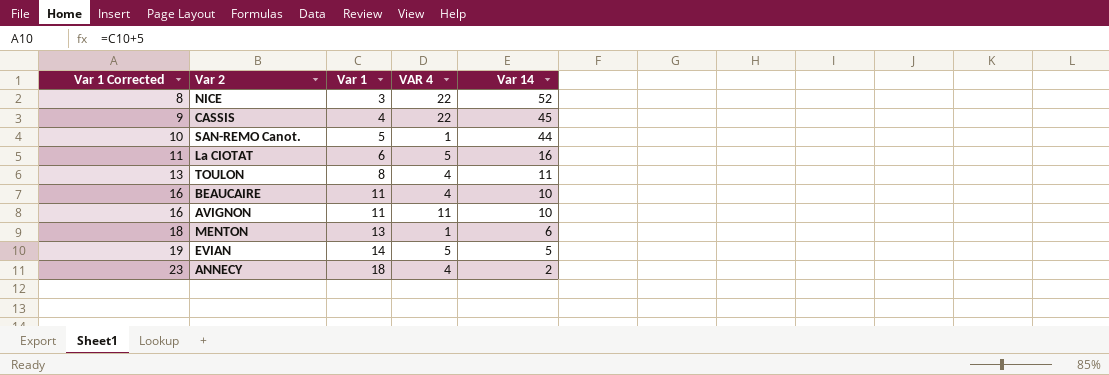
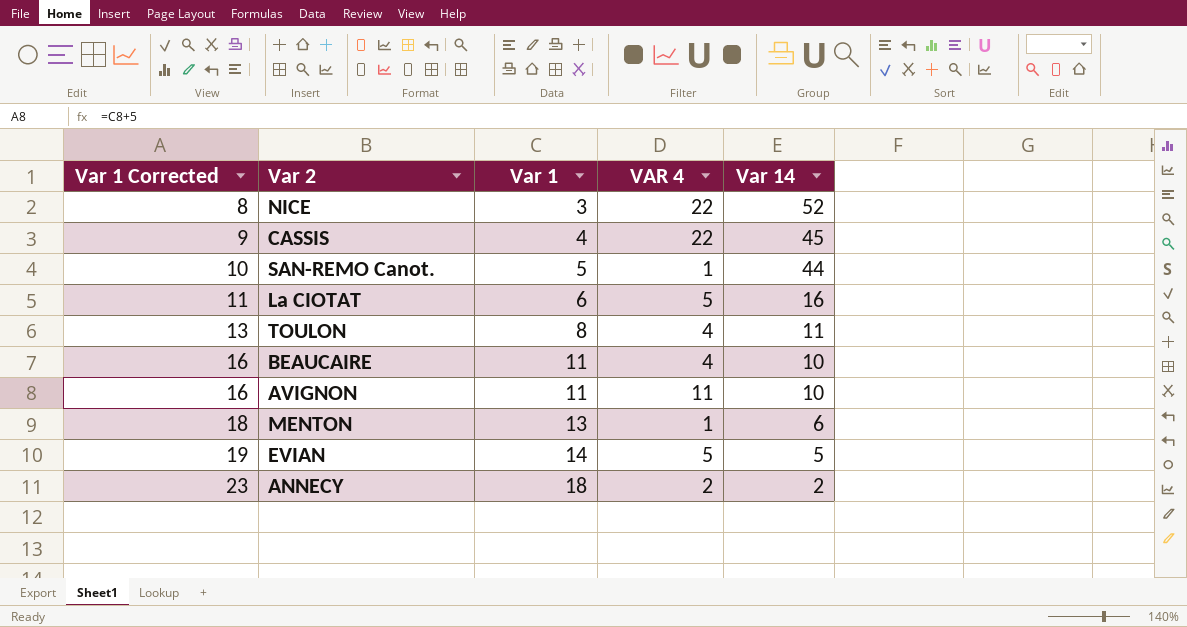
ANNECY | VAR 4: 4 -> 2

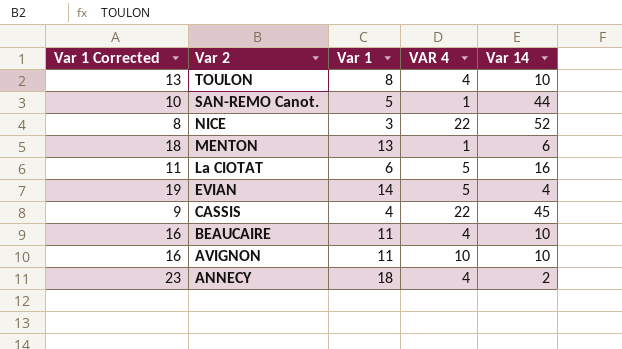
row order: Var 1 Corrected ascending -> Var 2 descending
TOULON | Var 14: 11 -> 10
EVIAN | Var 14: 5 -> 4
AVIGNON | VAR 4: 11 -> 10
ANNECY | VAR 4: 2 -> 4

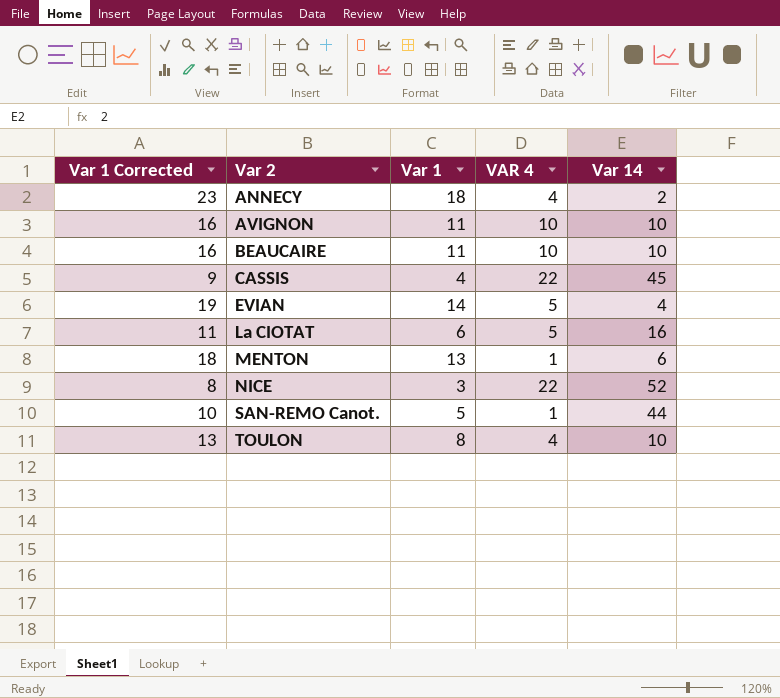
row order: Var 2 descending -> Var 2 ascending
BEAUCAIRE | VAR 4: 4 -> 10

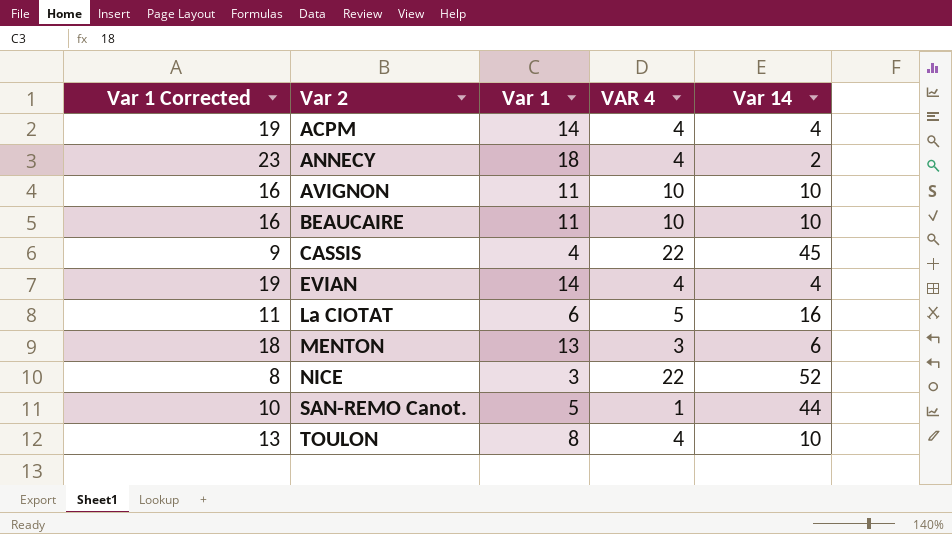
row ACPM: none -> 19 | 14 | 4 | 4
EVIAN | VAR 4: 5 -> 4
MENTON | VAR 4: 1 -> 3

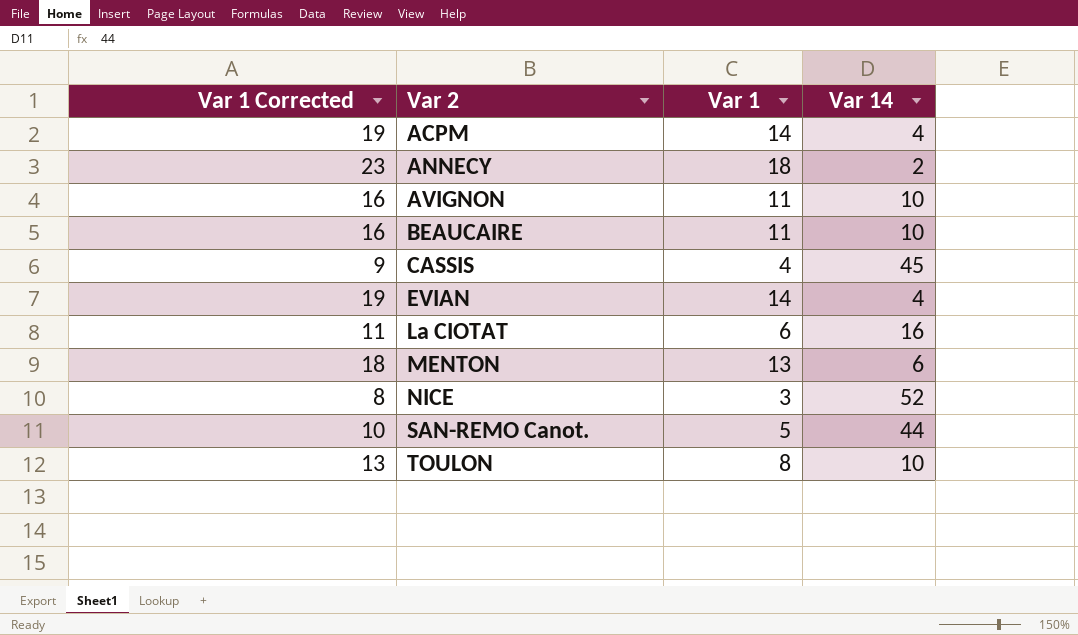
column VAR 4 | position: 4 -> none

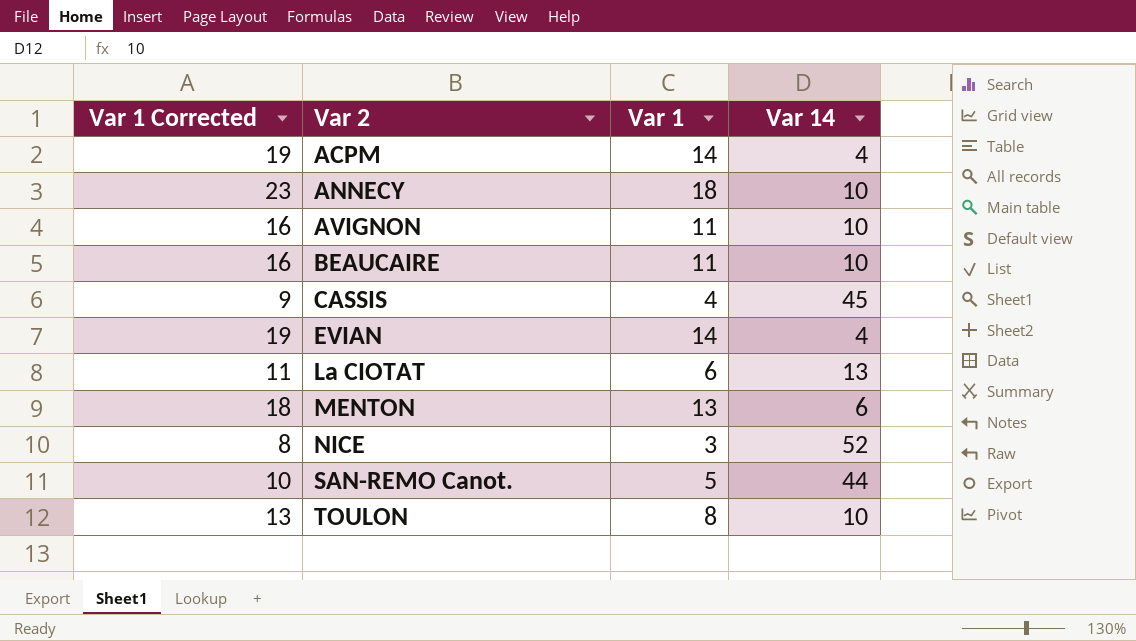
ANNECY | Var 14: 2 -> 10
La CIOTAT | Var 14: 16 -> 13

